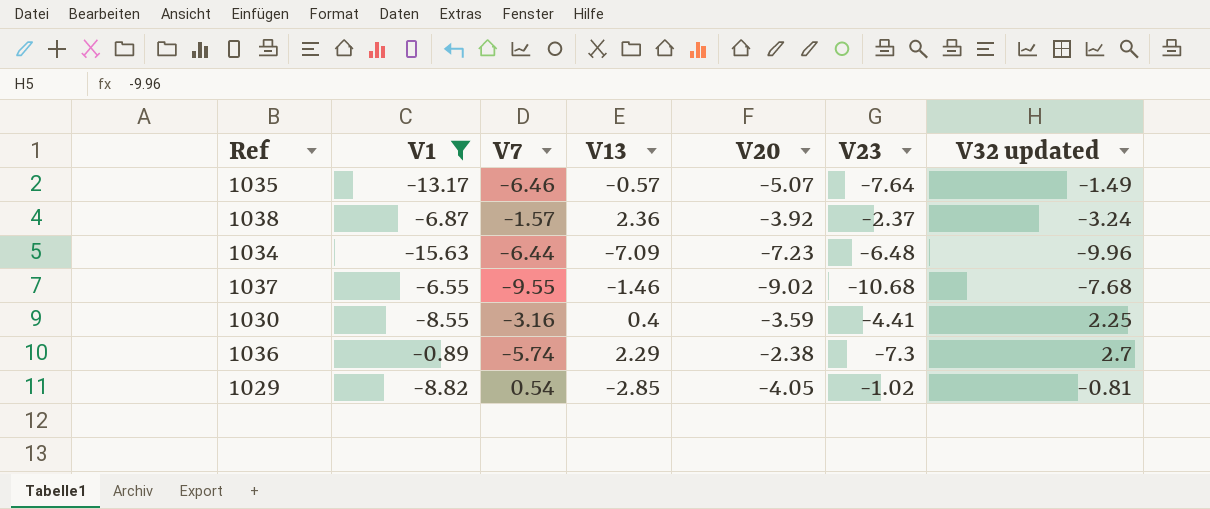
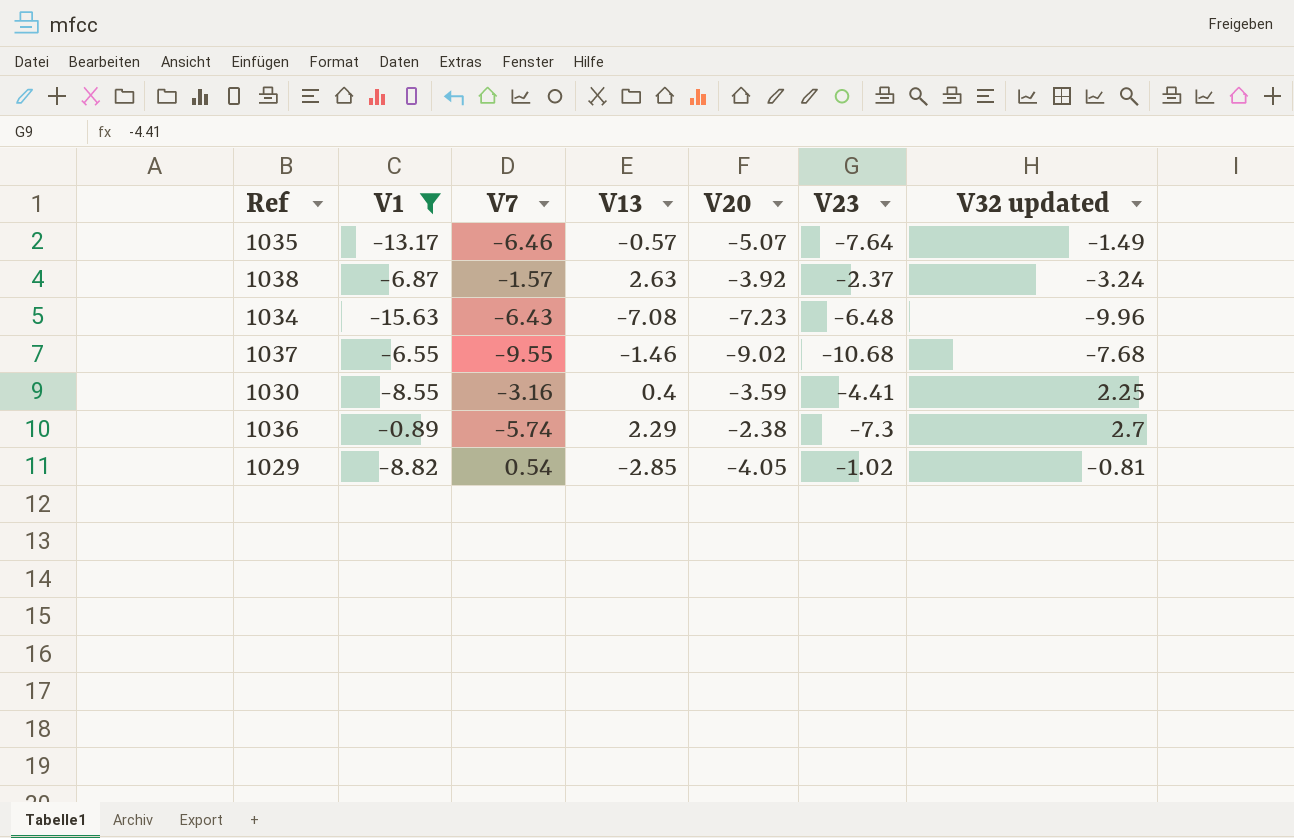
1038 | V13: 2.36 -> 2.63
1034 | V7: -6.44 -> -6.43
1034 | V13: -7.09 -> -7.08

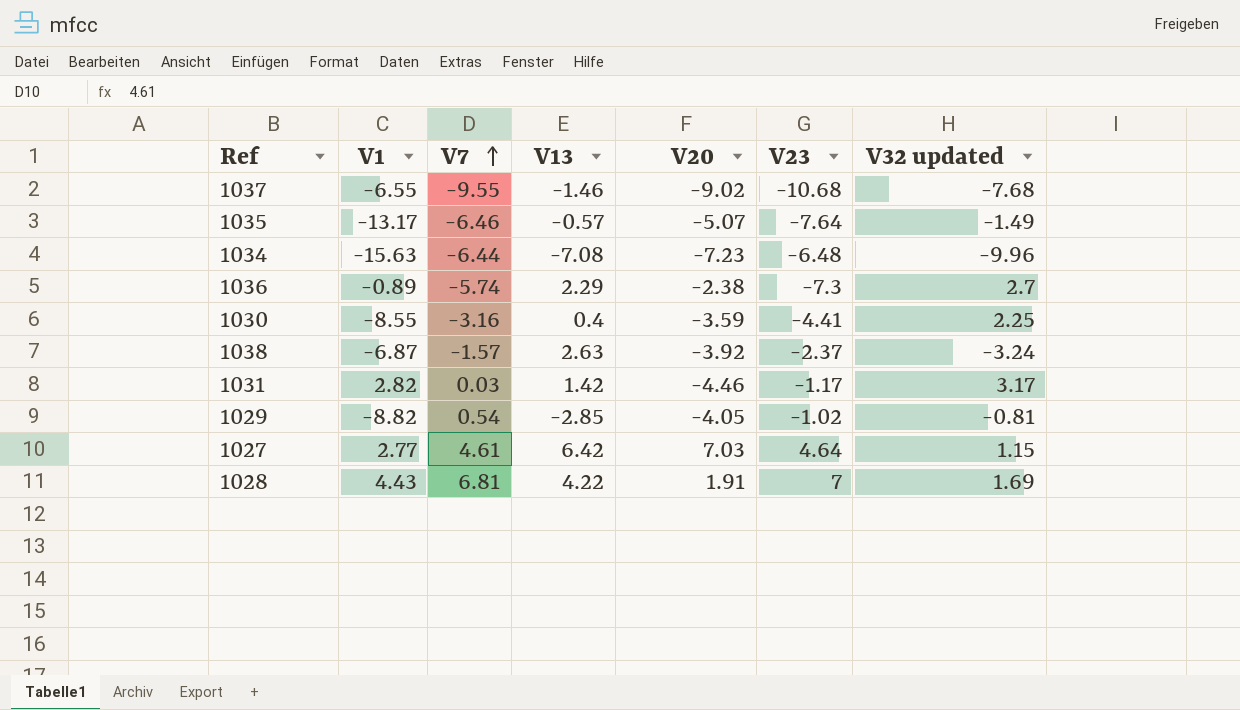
filter: V1 <= -0.89 -> none
row order: none -> V7 ascending
1034 | V7: -6.43 -> -6.44

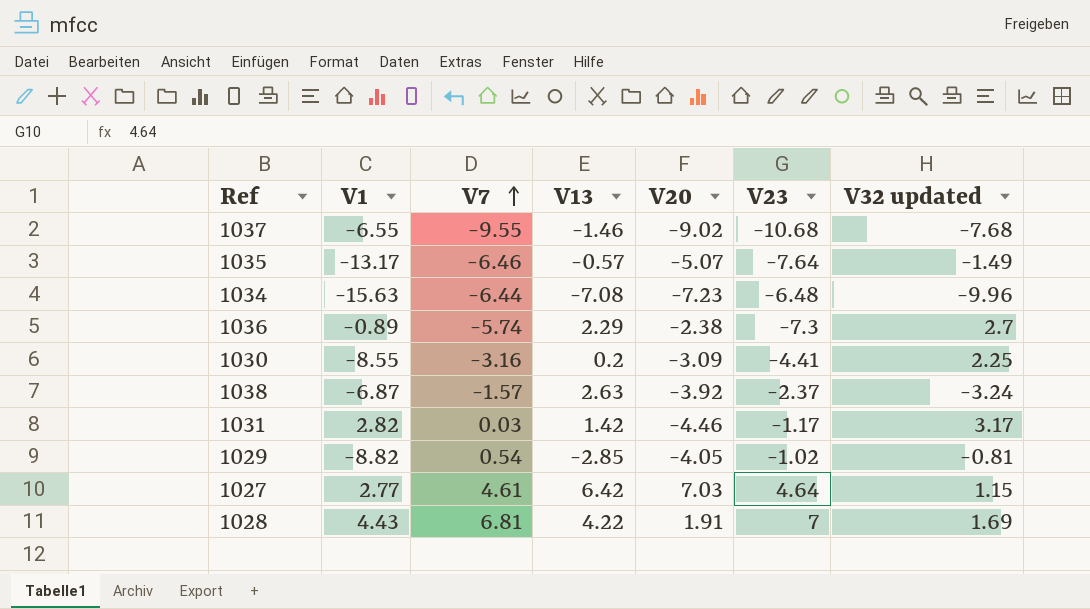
1030 | V13: 0.4 -> 0.2
1030 | V20: -3.59 -> -3.09

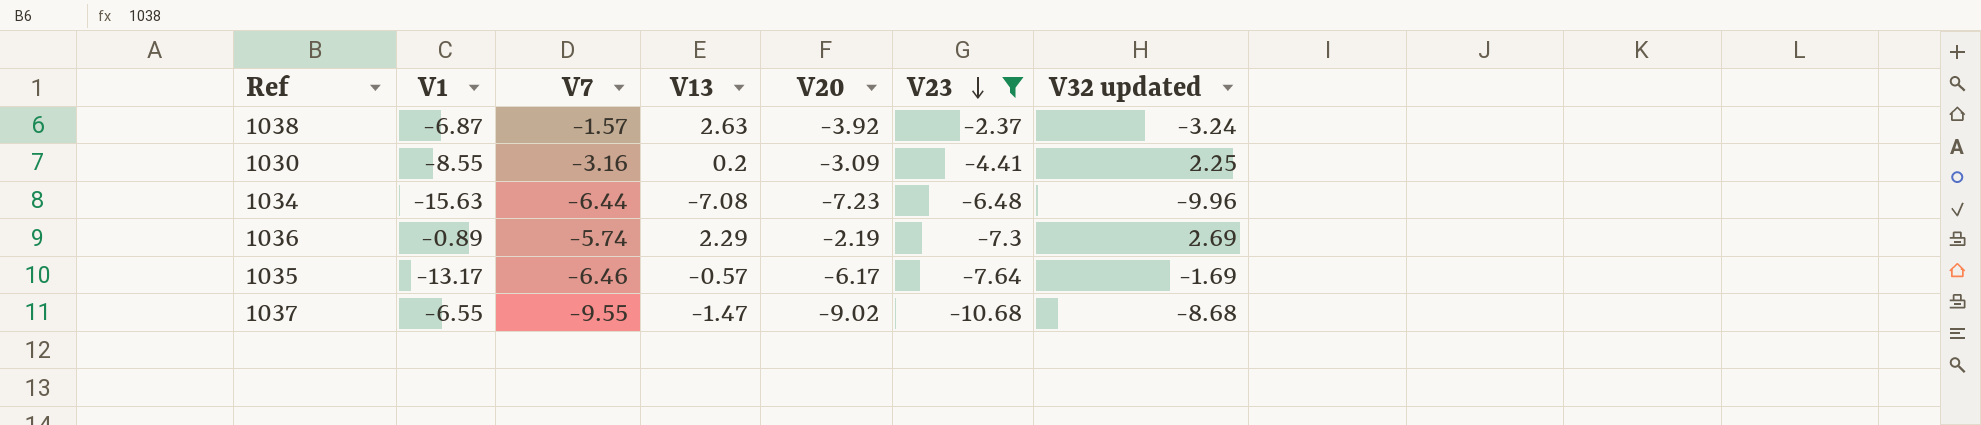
filter: none -> V23 <= -2.37
row order: V7 ascending -> V23 descending
1036 | V20: -2.38 -> -2.19
1036 | V32 updated: 2.7 -> 2.69
1035 | V20: -5.07 -> -6.17
1035 | V32 updated: -1.49 -> -1.69
1037 | V13: -1.46 -> -1.47
1037 | V32 updated: -7.68 -> -8.68

